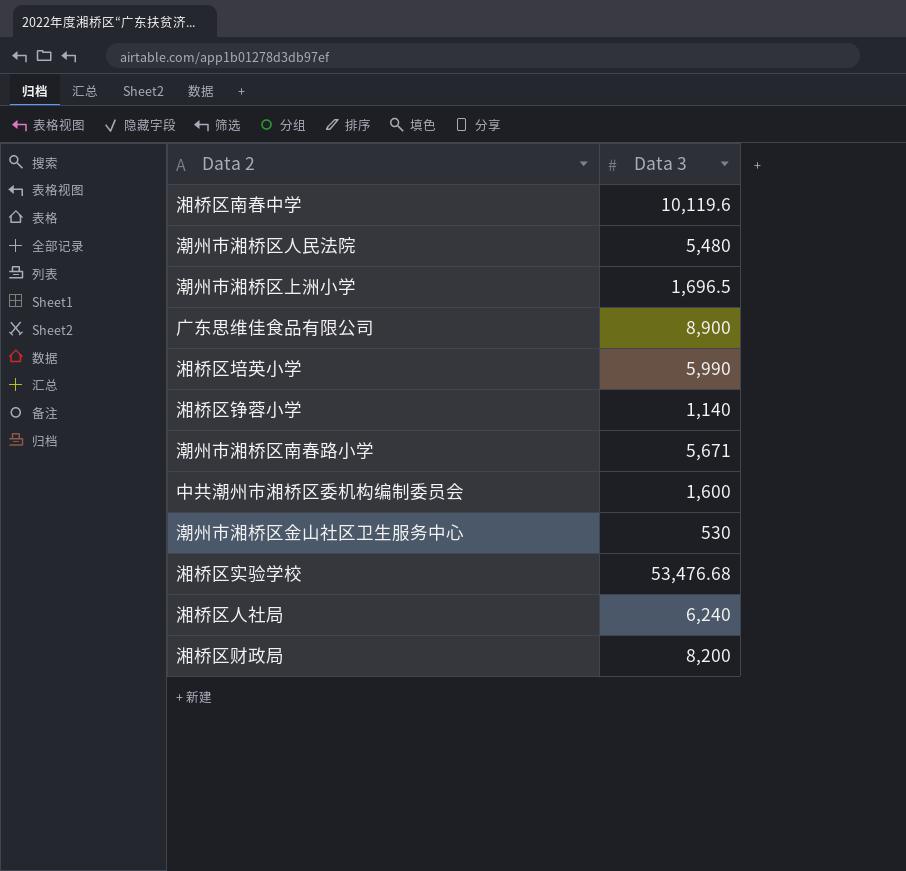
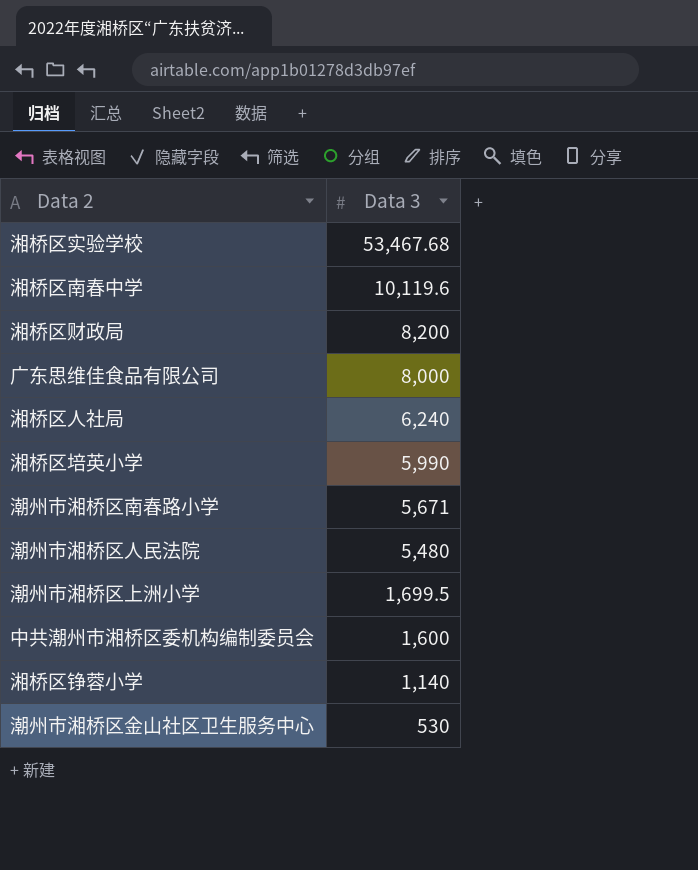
row order: none -> Data 3 descending
湘桥区实验学校 | Data 3: 53,476.68 -> 53,467.68
广东思维佳食品有限公司 | Data 3: 8,900 -> 8,000
潮州市湘桥区上洲小学 | Data 3: 1,696.5 -> 1,699.5

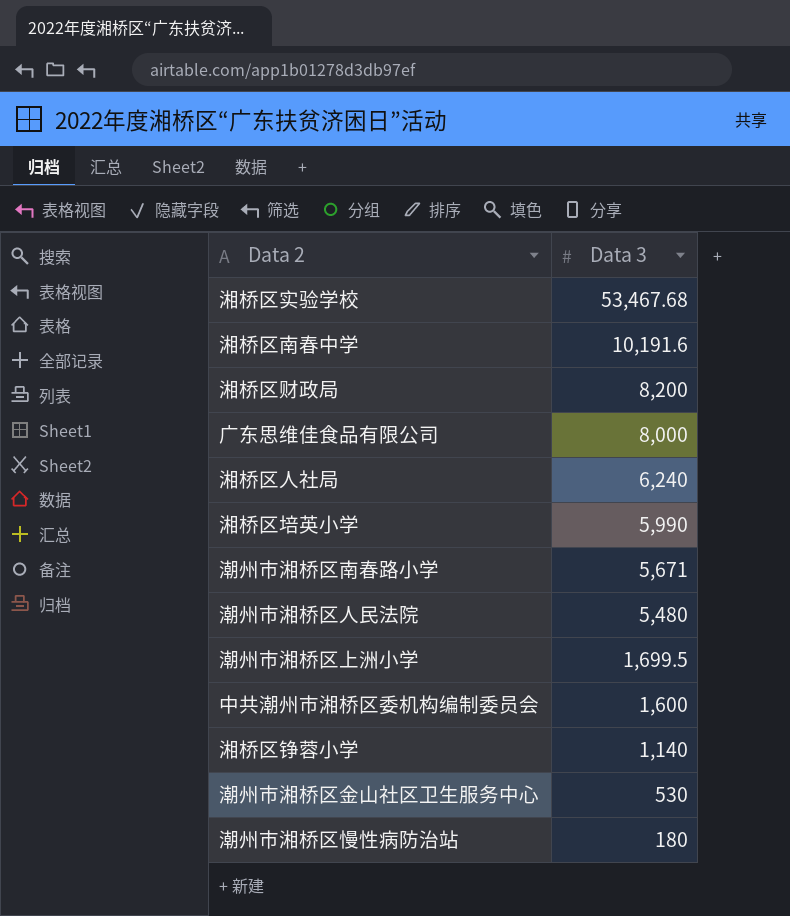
湘桥区南春中学 | Data 3: 10,119.6 -> 10,191.6
row 潮州市湘桥区慢性病防治站: none -> 180

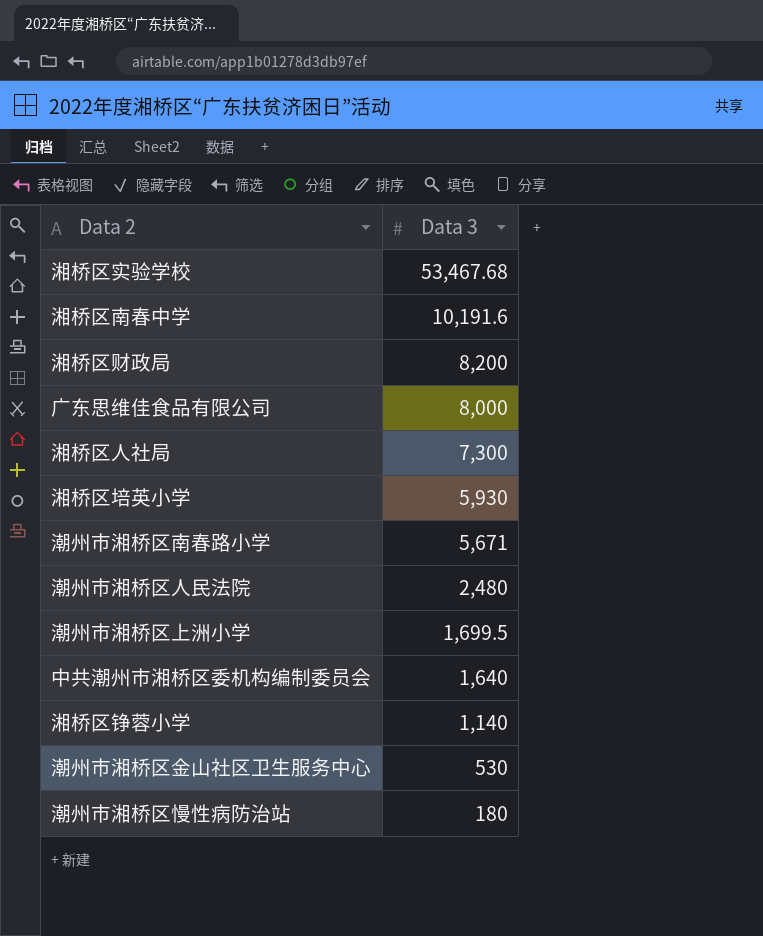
湘桥区人社局 | Data 3: 6,240 -> 7,300
湘桥区培英小学 | Data 3: 5,990 -> 5,930
潮州市湘桥区人民法院 | Data 3: 5,480 -> 2,480
中共潮州市湘桥区委机构编制委员会 | Data 3: 1,600 -> 1,640

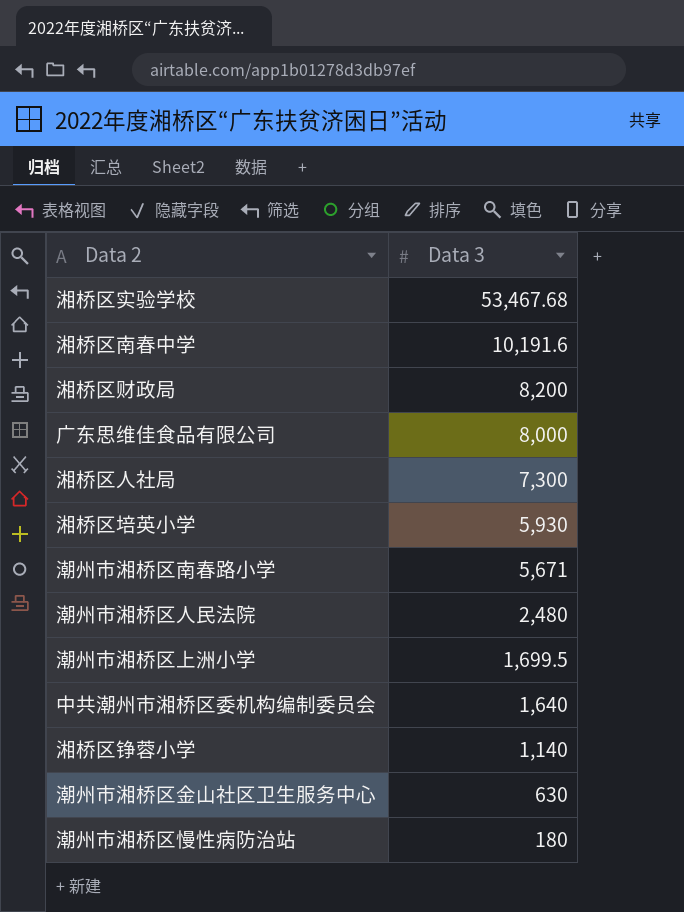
潮州市湘桥区金山社区卫生服务中心 | Data 3: 530 -> 630

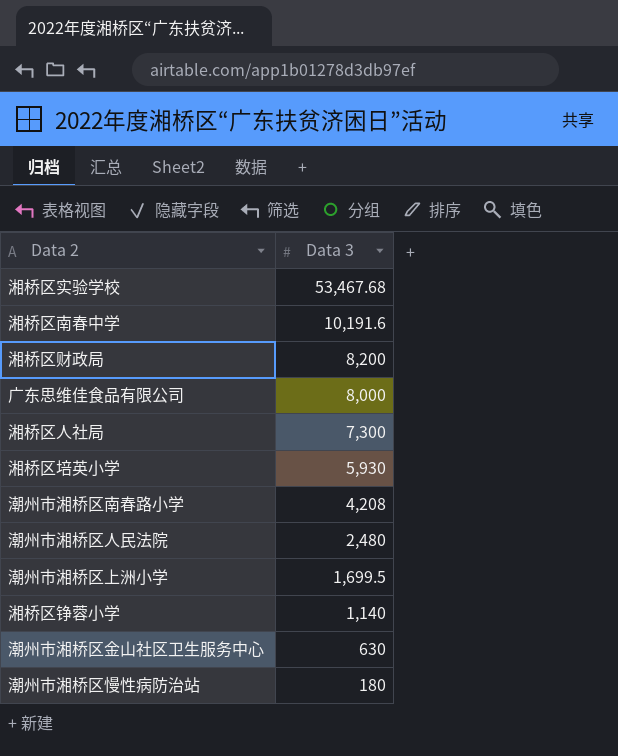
row 中共潮州市湘桥区委机构编制委员会: 1,640 -> none
潮州市湘桥区南春路小学 | Data 3: 5,671 -> 4,208

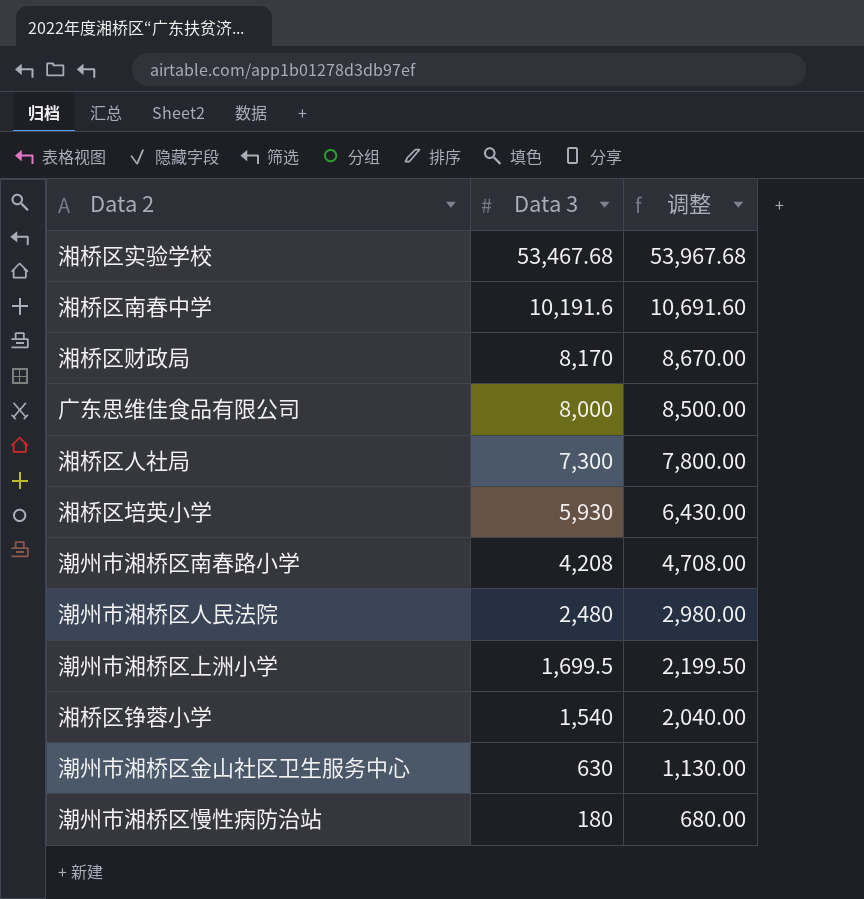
column 调整 | formula: none -> [Data 3] + 500
湘桥区财政局 | Data 3: 8,200 -> 8,170
湘桥区铮蓉小学 | Data 3: 1,140 -> 1,540

